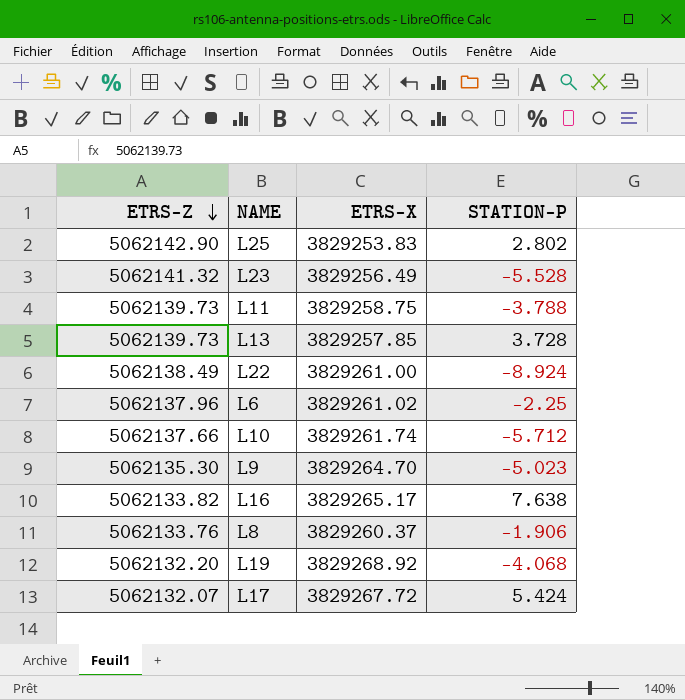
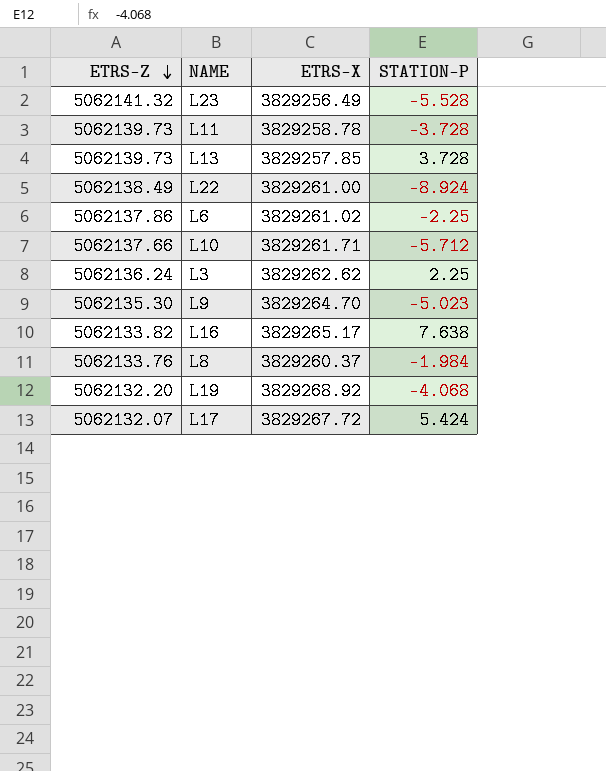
row L25: 5062142.90 | 3829253.83 | 2.802 -> none
L11 | ETRS-X: 3829258.75 -> 3829258.78
L11 | STATION-P: -3.788 -> -3.728
L6 | ETRS-Z: 5062137.96 -> 5062137.86
L10 | ETRS-X: 3829261.74 -> 3829261.71
row L3: none -> 5062136.24 | 3829262.62 | 2.25
L8 | STATION-P: -1.906 -> -1.984

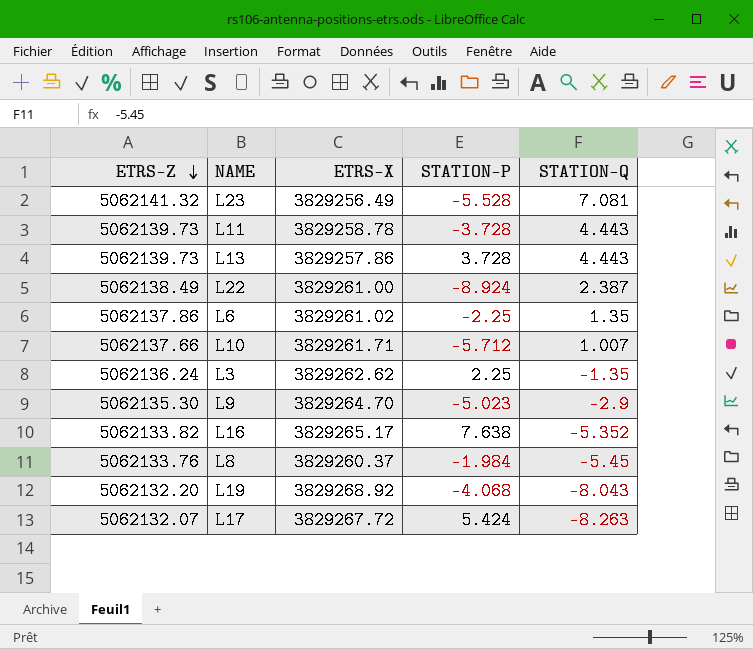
column STATION-Q | position: none -> 5
L13 | ETRS-X: 3829257.85 -> 3829257.86

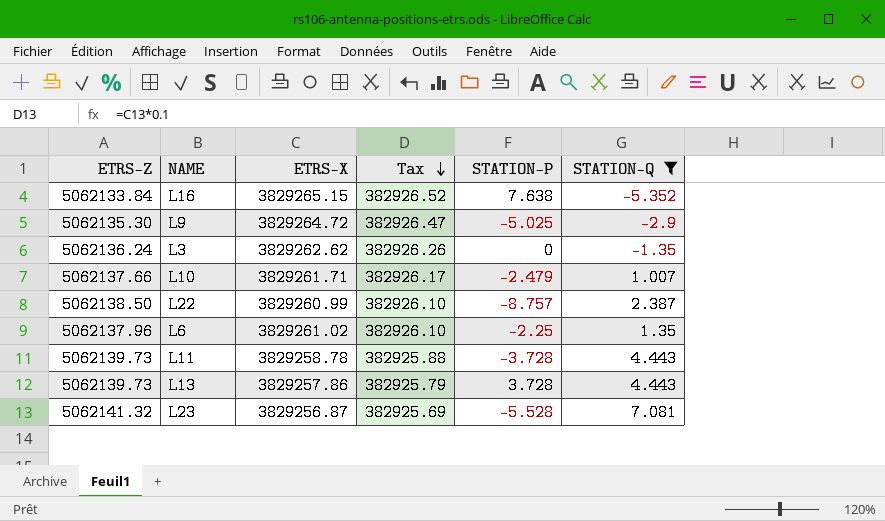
filter: none -> STATION-Q >= -5.352
row order: ETRS-Z descending -> Tax descending
column Tax | formula: none -> [ETRS-X] * 0.1
L16 | ETRS-Z: 5062133.82 -> 5062133.84
L16 | ETRS-X: 3829265.17 -> 3829265.15
L9 | ETRS-X: 3829264.70 -> 3829264.72
L9 | STATION-P: -5.023 -> -5.025
L3 | STATION-P: 2.25 -> 0
L10 | STATION-P: -5.712 -> -2.479
L22 | ETRS-Z: 5062138.49 -> 5062138.50
L22 | ETRS-X: 3829261.00 -> 3829260.99
L22 | STATION-P: -8.924 -> -8.757
L6 | ETRS-Z: 5062137.86 -> 5062137.96
L23 | ETRS-X: 3829256.49 -> 3829256.87

